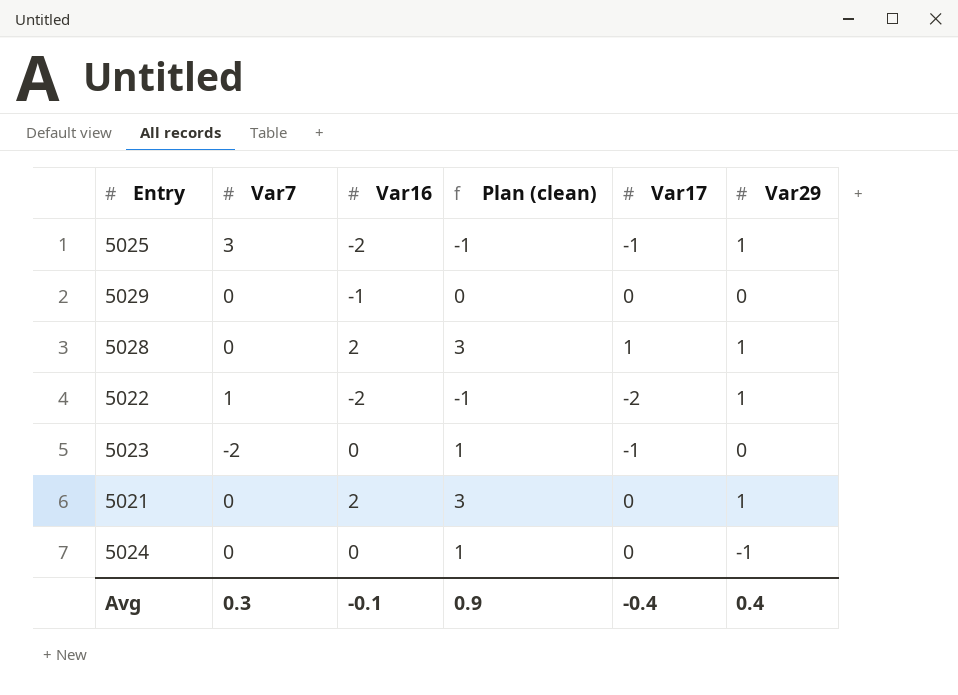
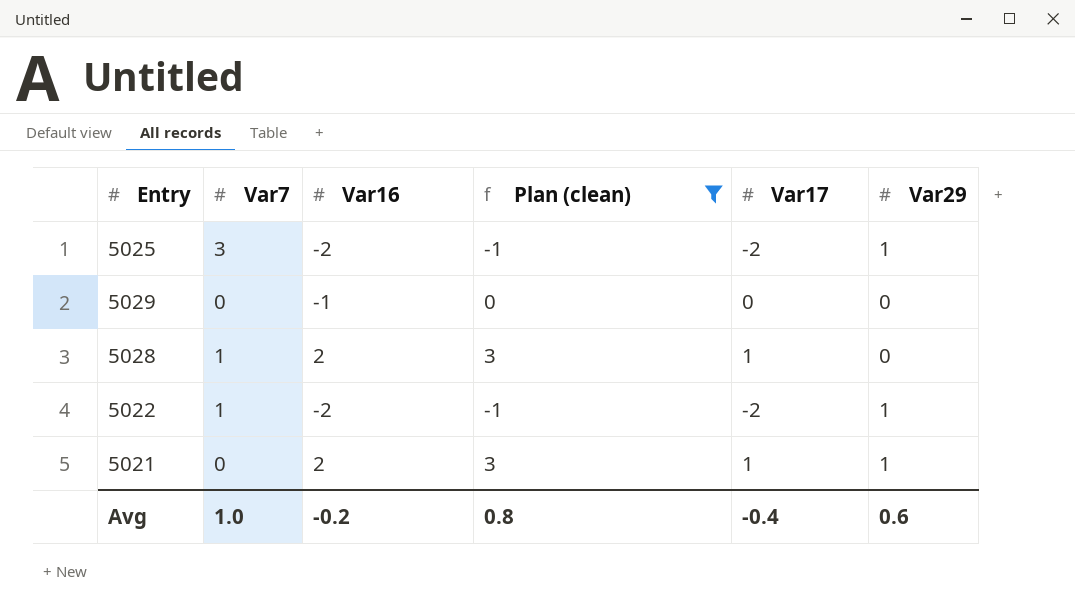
filter: none -> Plan (clean) != 1
5025 | Var17: -1 -> -2
5028 | Var7: 0 -> 1
5028 | Var29: 1 -> 0
5021 | Var17: 0 -> 1
Avg | Var7: 0.3 -> 1.0
Avg | Var16: -0.1 -> -0.2
Avg | Plan (clean): 0.9 -> 0.8
Avg | Var29: 0.4 -> 0.6

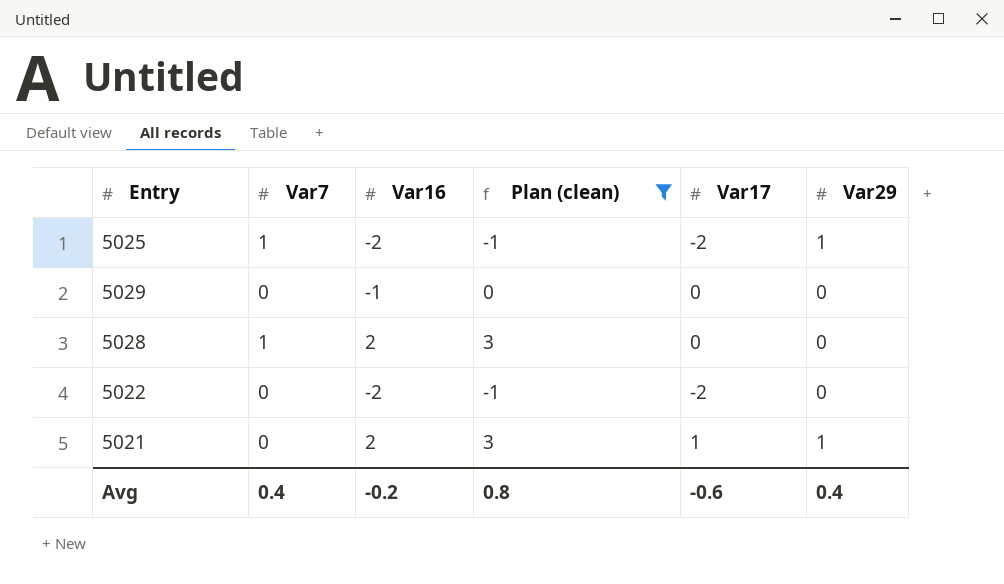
5025 | Var7: 3 -> 1
5028 | Var17: 1 -> 0
5022 | Var7: 1 -> 0
5022 | Var29: 1 -> 0
Avg | Var7: 1.0 -> 0.4
Avg | Var17: -0.4 -> -0.6
Avg | Var29: 0.6 -> 0.4

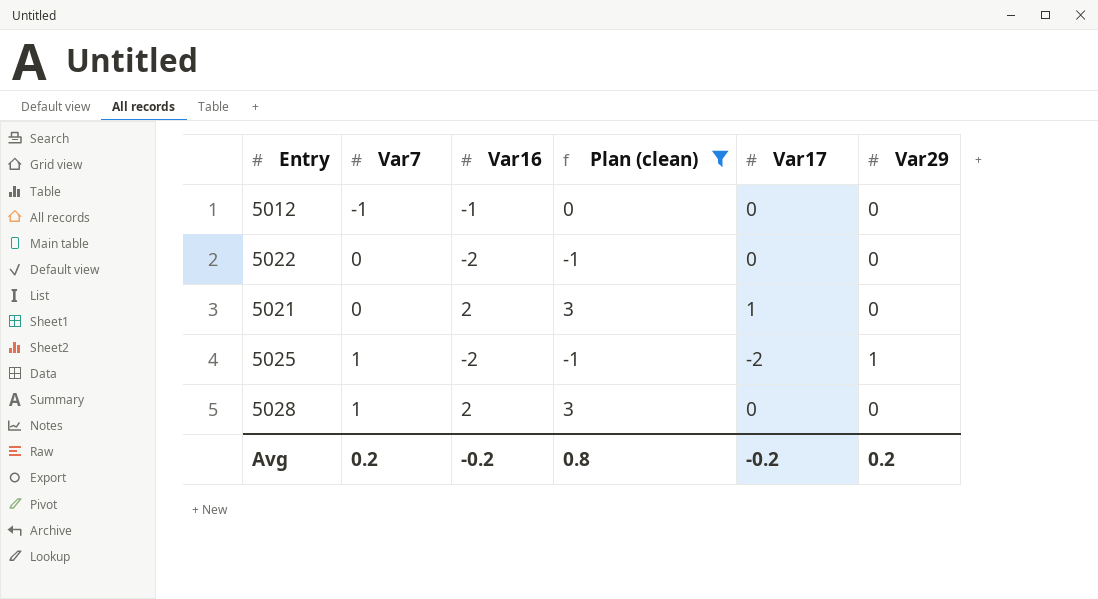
row order: none -> Var7 ascending
row 5029: 0 | -1 | 0 | 0 | 0 -> none
row 5012: none -> -1 | -1 | 0 | 0 | 0
5022 | Var17: -2 -> 0
5021 | Var29: 1 -> 0
Avg | Var7: 0.4 -> 0.2
Avg | Var17: -0.6 -> -0.2
Avg | Var29: 0.4 -> 0.2

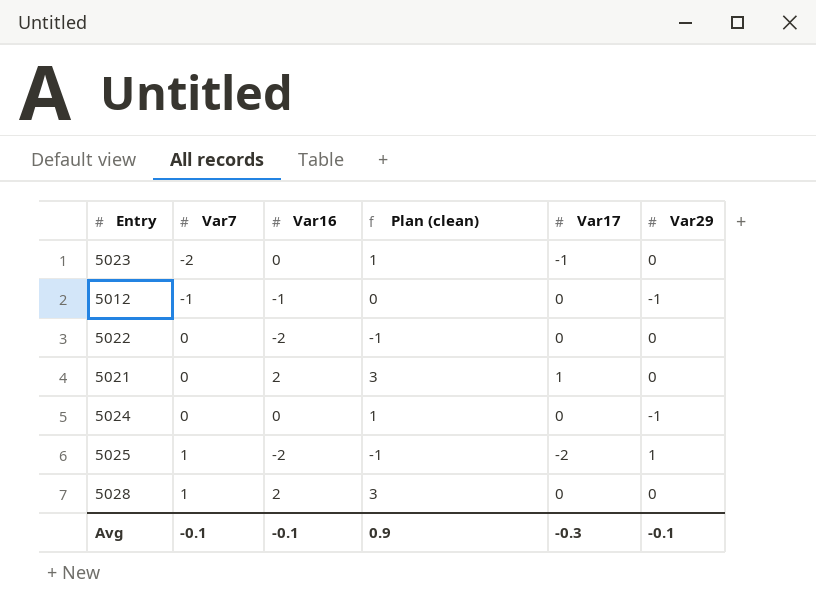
filter: Plan (clean) != 1 -> none
5012 | Var29: 0 -> -1
Avg | Var7: 0.2 -> -0.1
Avg | Var16: -0.2 -> -0.1
Avg | Plan (clean): 0.8 -> 0.9
Avg | Var17: -0.2 -> -0.3
Avg | Var29: 0.2 -> -0.1

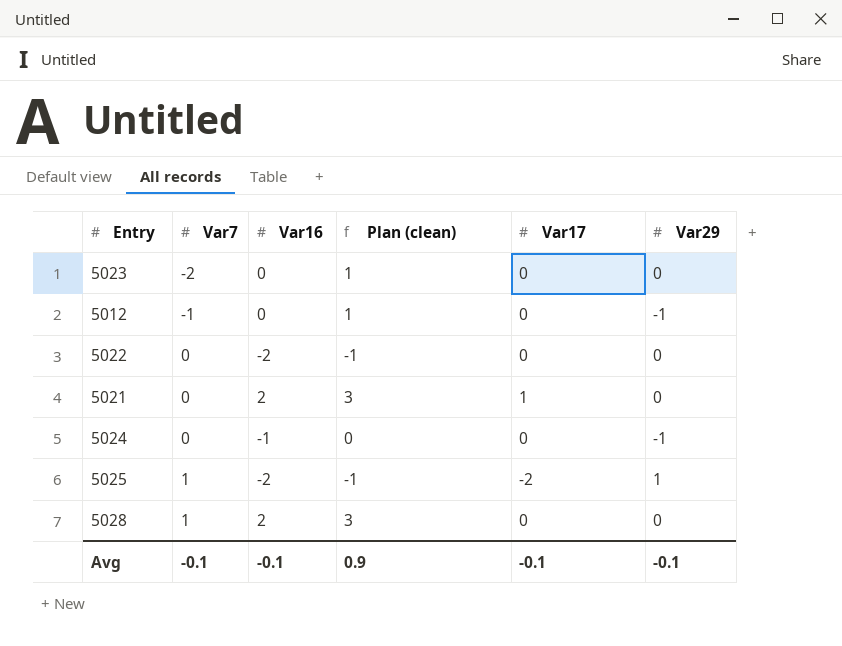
5023 | Var17: -1 -> 0
5012 | Var16: -1 -> 0
5012 | Plan (clean): 0 -> 1
5024 | Var16: 0 -> -1
5024 | Plan (clean): 1 -> 0
Avg | Var17: -0.3 -> -0.1

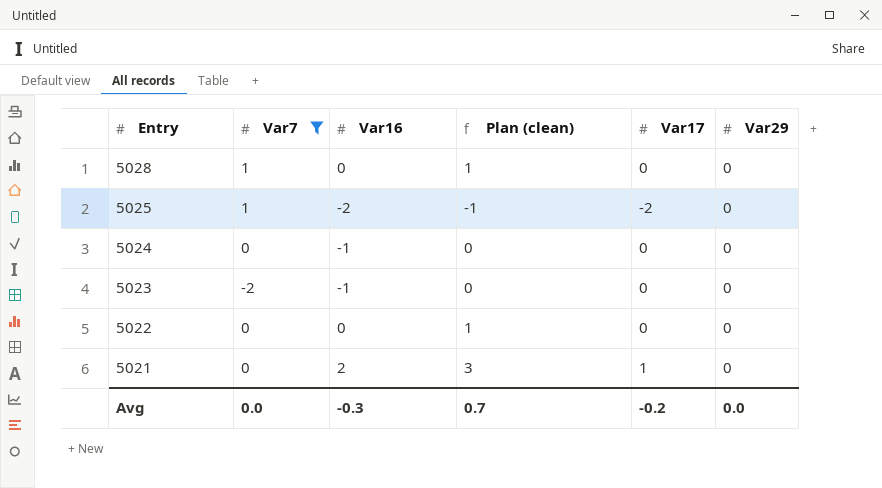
filter: none -> Var7 != -1
row order: Var7 ascending -> Entry descending
5028 | Var16: 2 -> 0
5028 | Plan (clean): 3 -> 1
5025 | Var29: 1 -> 0
5024 | Var29: -1 -> 0
5023 | Var16: 0 -> -1
5023 | Plan (clean): 1 -> 0
5022 | Var16: -2 -> 0
5022 | Plan (clean): -1 -> 1
Avg | Var7: -0.1 -> 0.0
Avg | Var16: -0.1 -> -0.3
Avg | Plan (clean): 0.9 -> 0.7
Avg | Var17: -0.1 -> -0.2
Avg | Var29: -0.1 -> 0.0

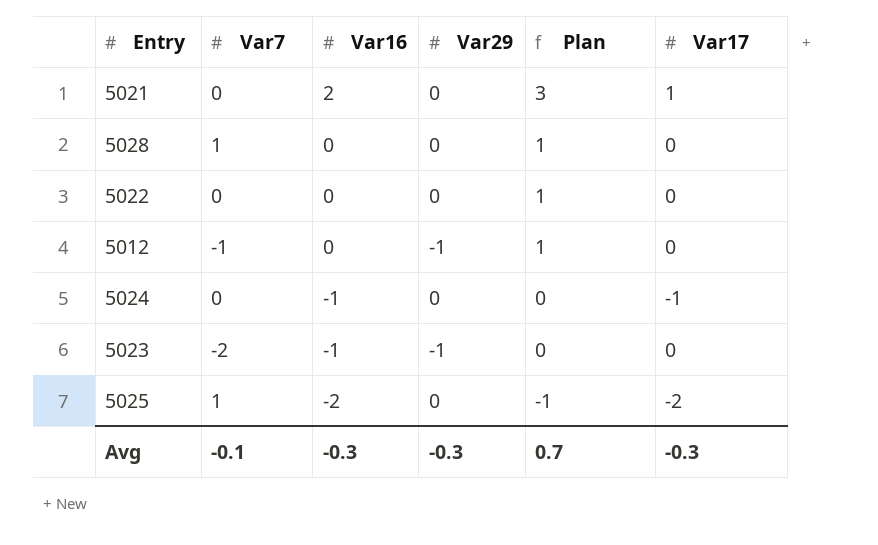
filter: Var7 != -1 -> none
row order: Entry descending -> Var16 descending
column Var29 | position: 6 -> 4
column name: Plan (clean) -> Plan
5024 | Var17: 0 -> -1
5023 | Var29: 0 -> -1
Avg | Var7: 0.0 -> -0.1
Avg | Var29: 0.0 -> -0.3
Avg | Var17: -0.2 -> -0.3

